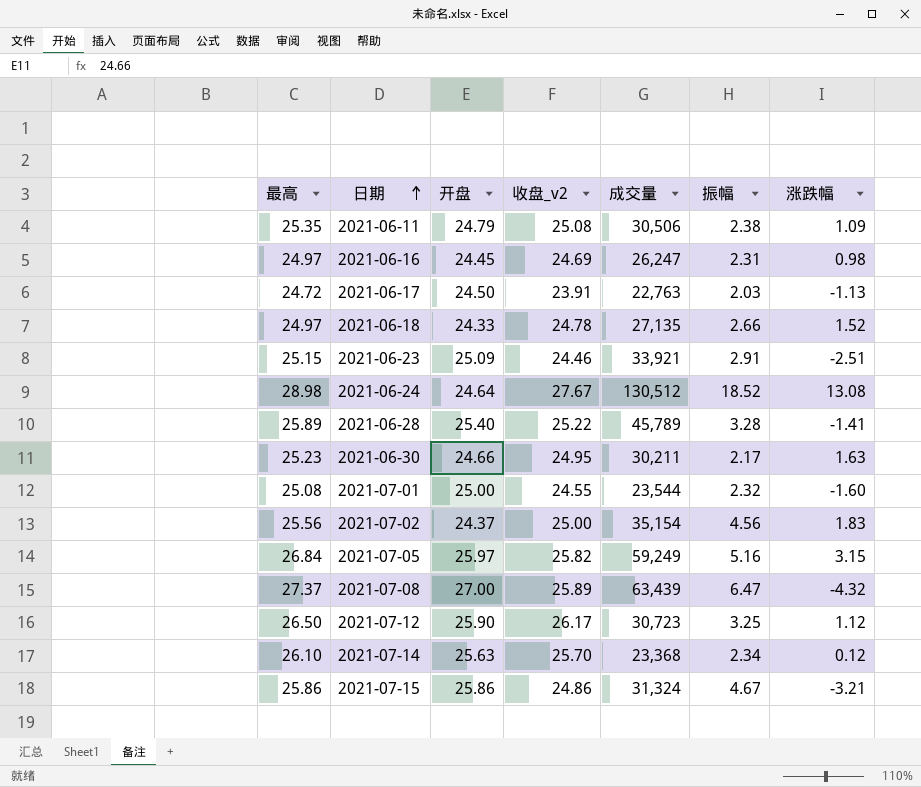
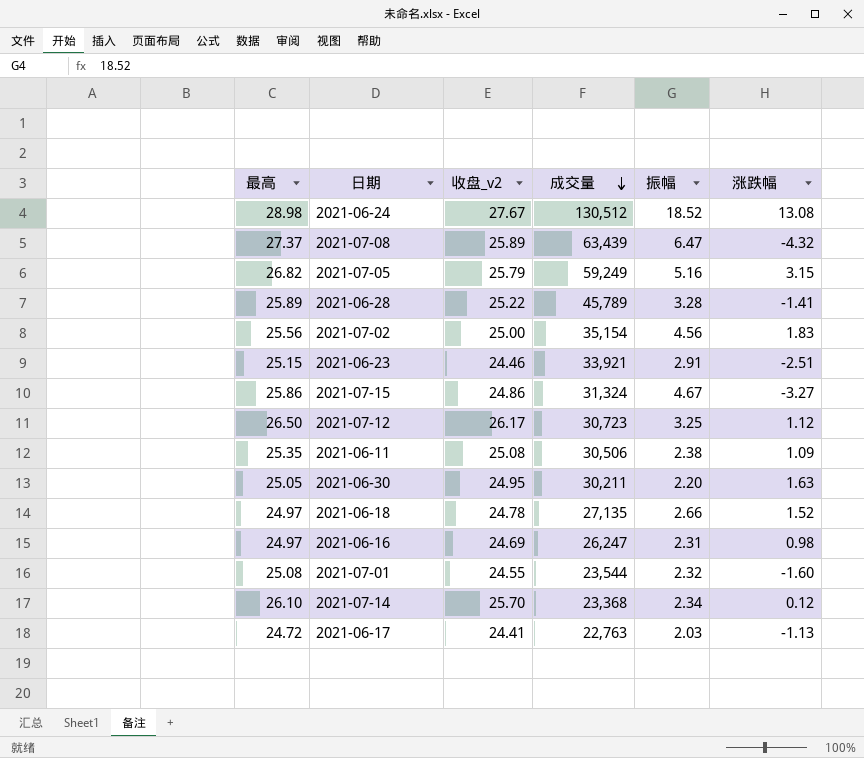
row order: 日期 ascending -> 成交量 descending
column 开盘 | position: 3 -> none
2021-07-05 | 最高: 26.84 -> 26.82
2021-07-05 | 收盘_v2: 25.82 -> 25.79
2021-07-15 | 涨跌幅: -3.21 -> -3.27
2021-06-30 | 最高: 25.23 -> 25.05
2021-06-30 | 振幅: 2.17 -> 2.20
2021-06-17 | 收盘_v2: 23.91 -> 24.41

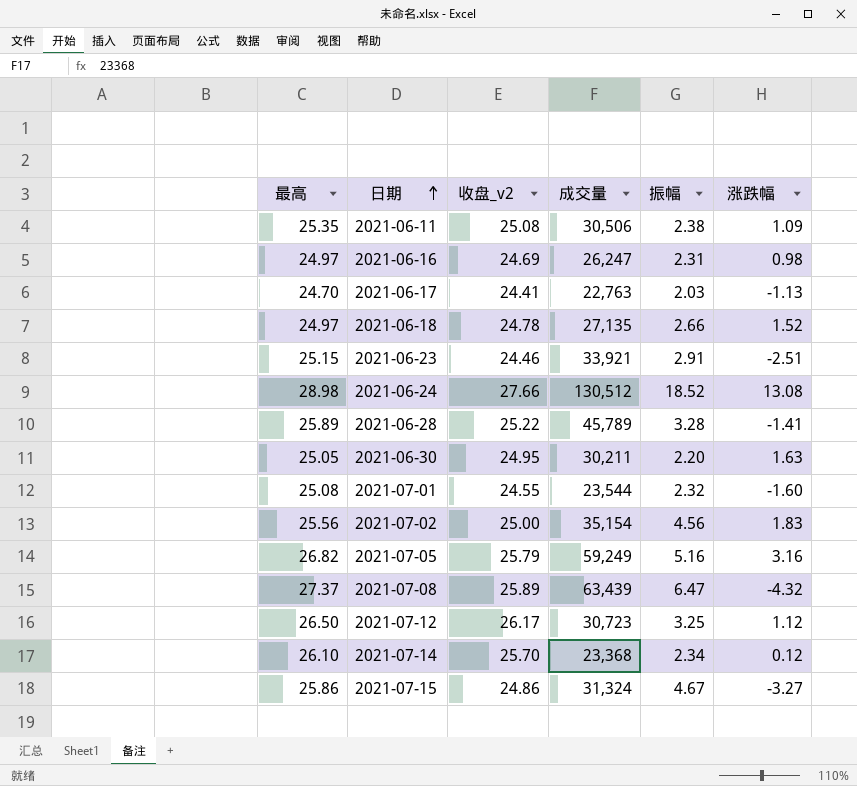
row order: 成交量 descending -> 日期 ascending
2021-06-17 | 最高: 24.72 -> 24.70
2021-06-24 | 收盘_v2: 27.67 -> 27.66
2021-07-05 | 涨跌幅: 3.15 -> 3.16

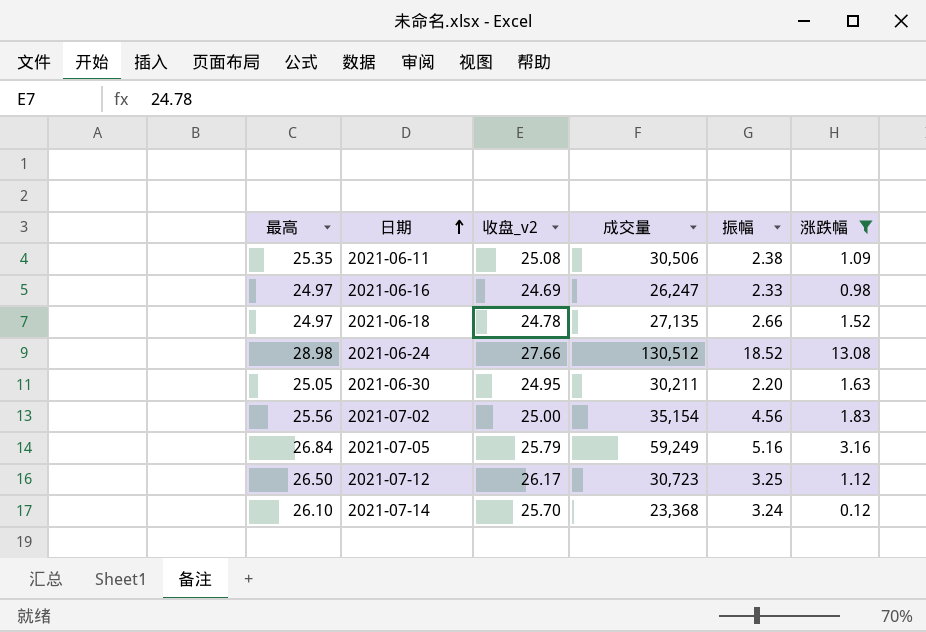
filter: none -> 涨跌幅 >= 0.12
2021-06-16 | 振幅: 2.31 -> 2.33
2021-07-05 | 最高: 26.82 -> 26.84
2021-07-14 | 振幅: 2.34 -> 3.24

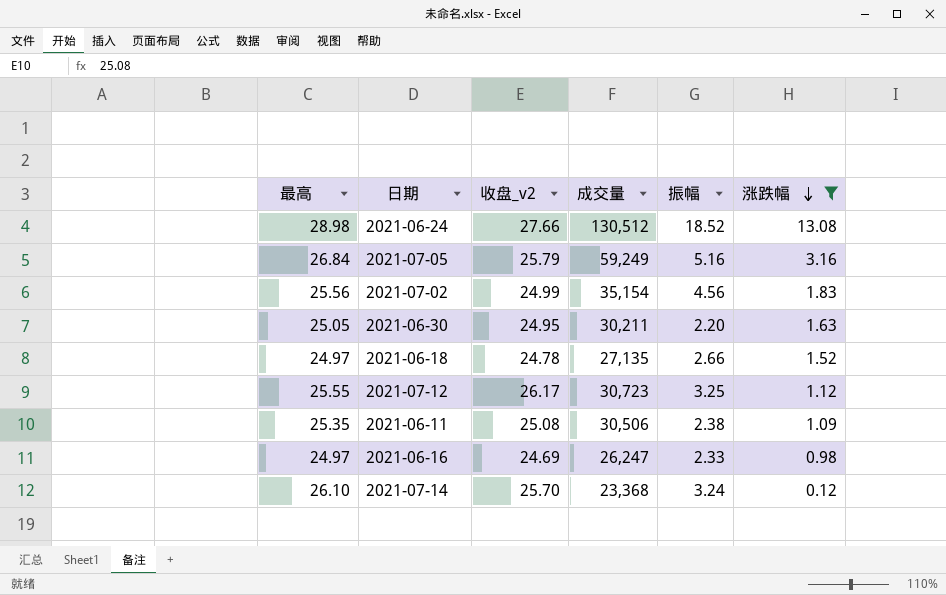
row order: 日期 ascending -> 涨跌幅 descending
2021-07-02 | 收盘_v2: 25.00 -> 24.99
2021-07-12 | 最高: 26.50 -> 25.55

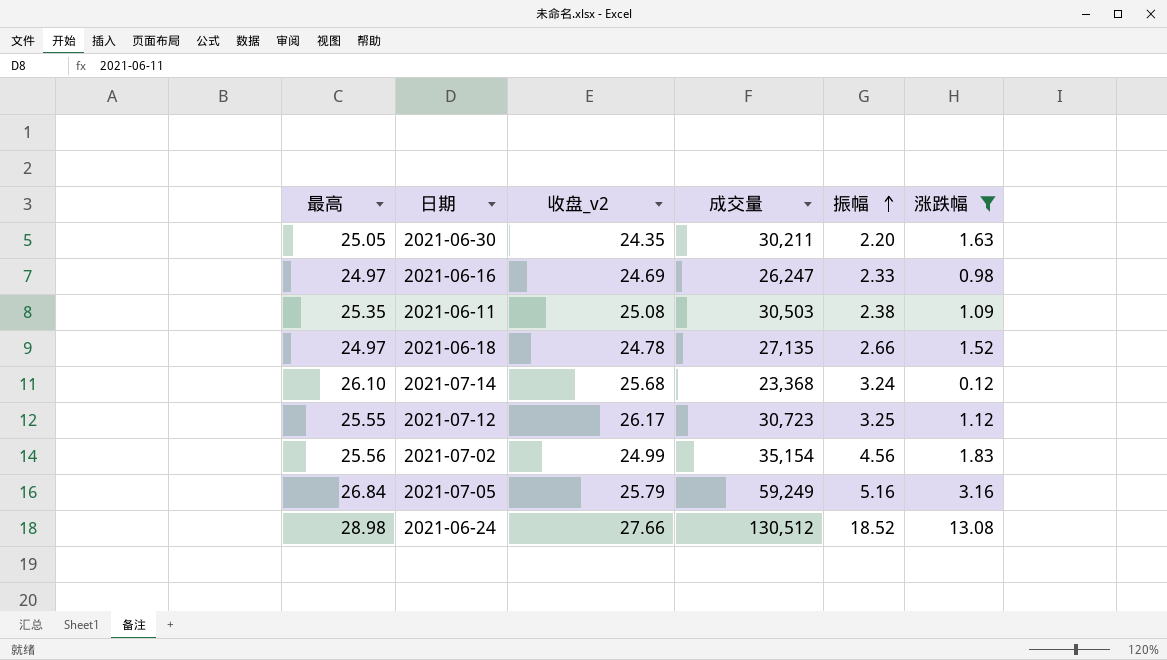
row order: 涨跌幅 descending -> 振幅 ascending
2021-06-30 | 收盘_v2: 24.95 -> 24.35
2021-06-11 | 成交量: 30,506 -> 30,503
2021-07-14 | 收盘_v2: 25.70 -> 25.68

